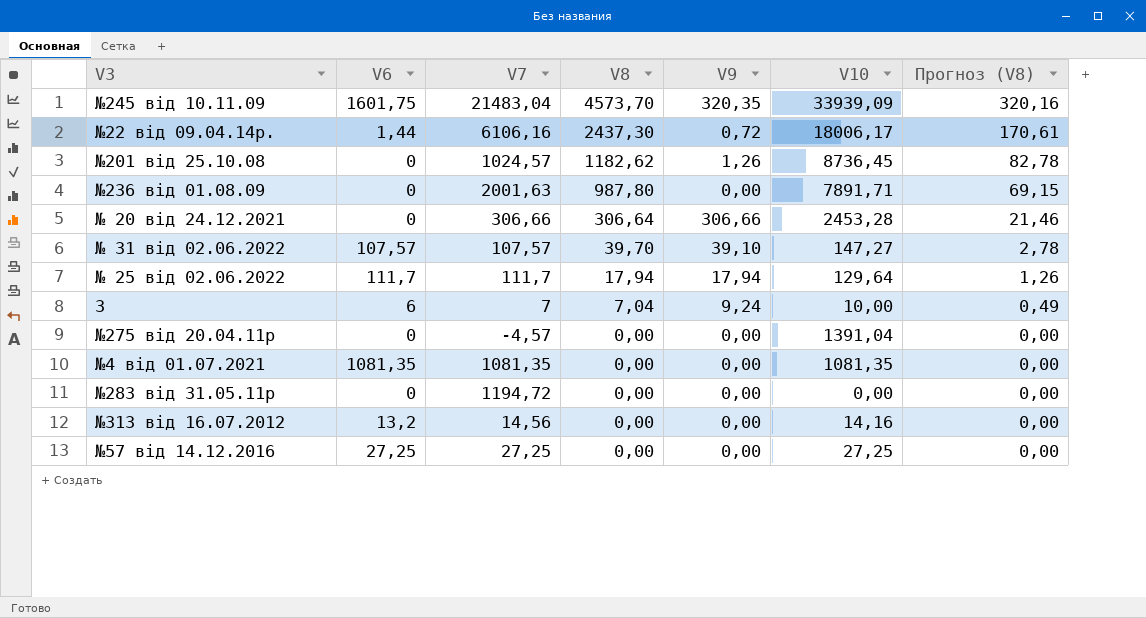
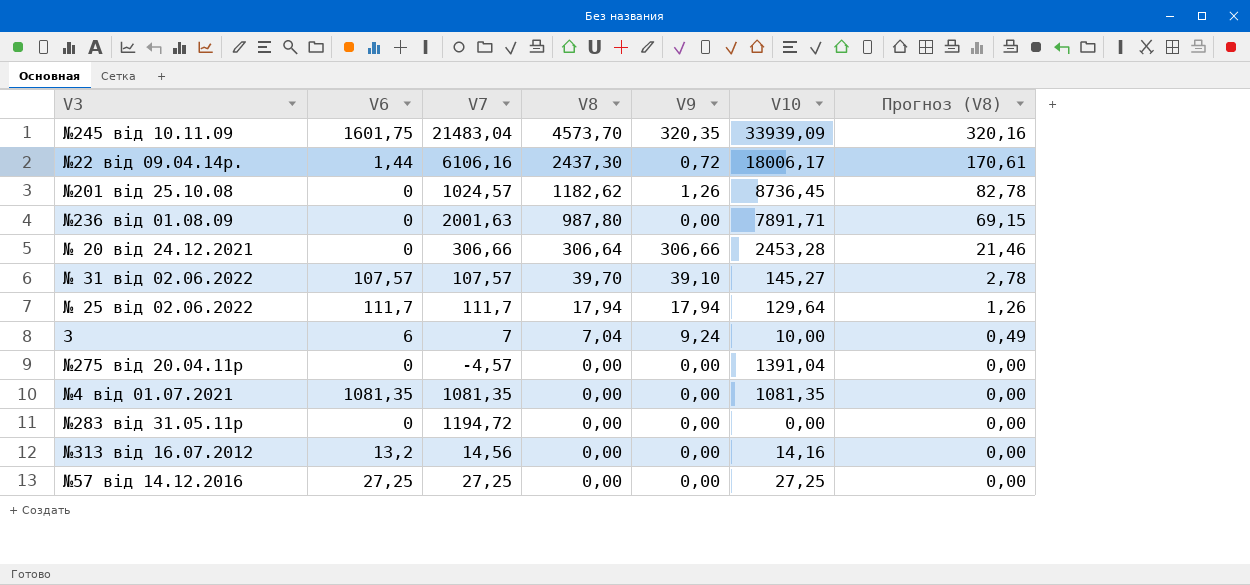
№ 31 від 02.06.2022 | V10: 147,27 -> 145,27

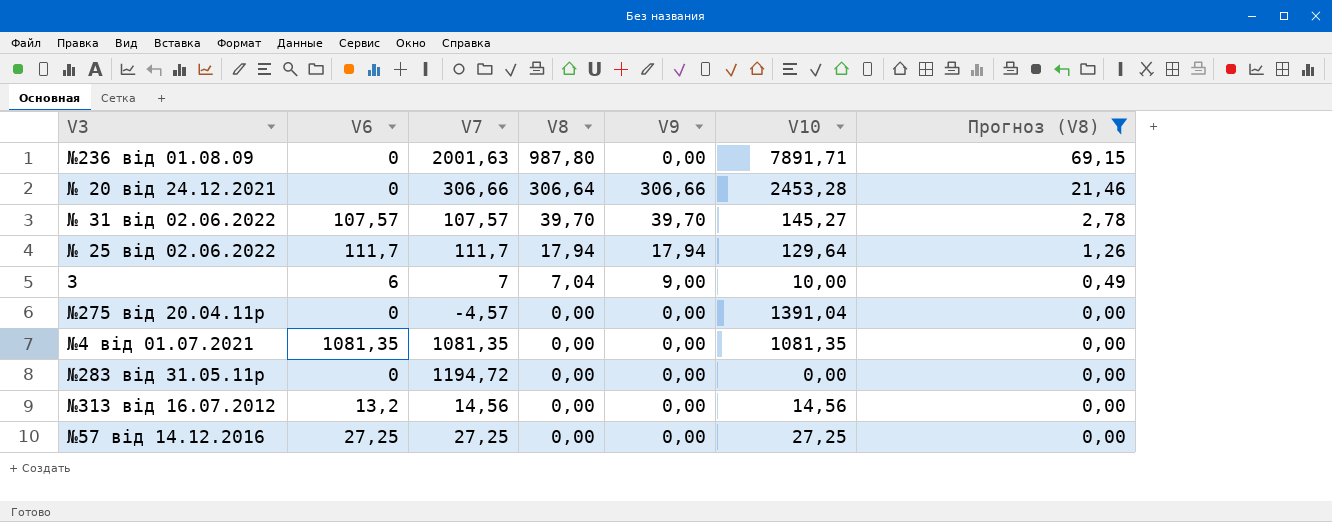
filter: none -> Прогноз (V8) <= 69,15
№ 31 від 02.06.2022 | V9: 39,10 -> 39,70
3 | V9: 9,24 -> 9,00
№313 від 16.07.2012 | V10: 14,16 -> 14,56

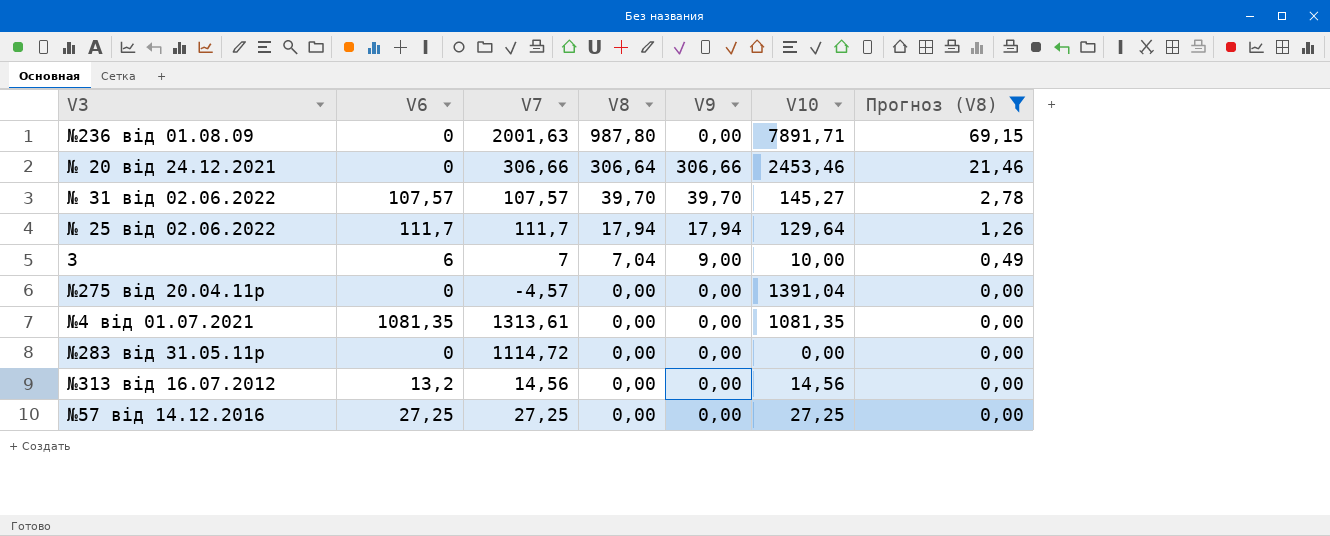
№ 20 від 24.12.2021 | V10: 2453,28 -> 2453,46
№4 від 01.07.2021 | V7: 1081,35 -> 1313,61
№283 від 31.05.11р | V7: 1194,72 -> 1114,72

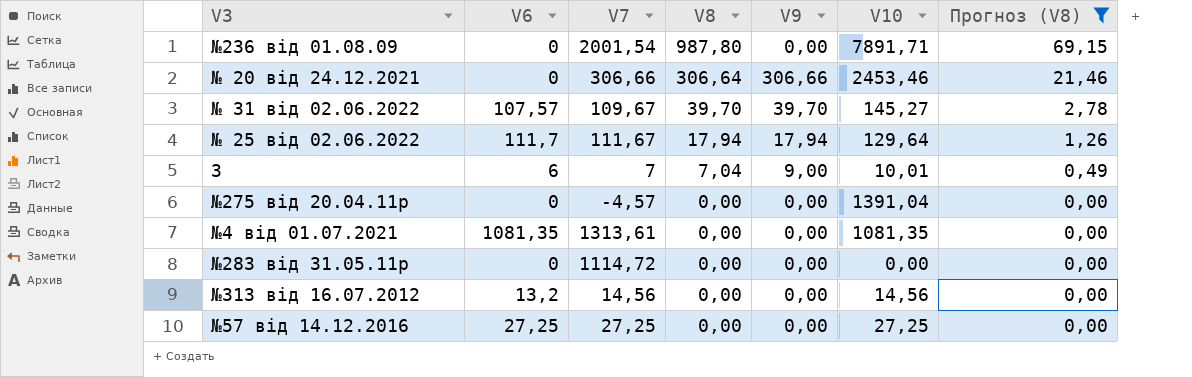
№236 від 01.08.09 | V7: 2001,63 -> 2001,54
№ 31 від 02.06.2022 | V7: 107,57 -> 109,67
№ 25 від 02.06.2022 | V7: 111,7 -> 111,67
3 | V10: 10,00 -> 10,01

